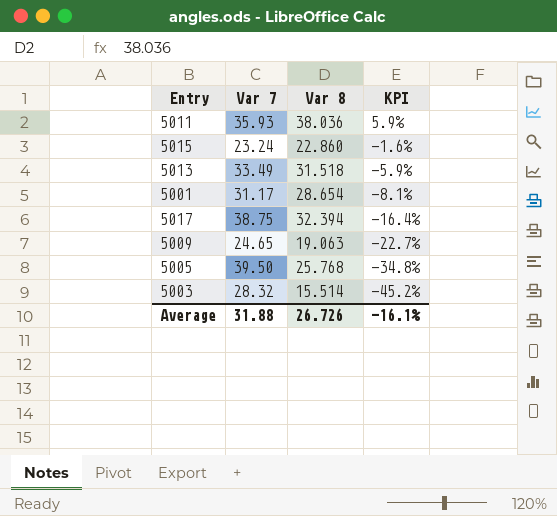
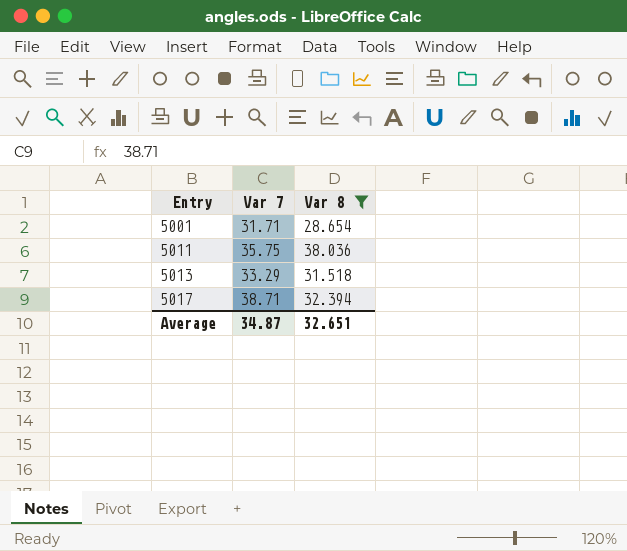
filter: none -> Var 8 >= 28.654
row order: KPI descending -> Entry ascending
column KPI | formula: ([Var 8] - [Var 7]) / [Var 7] -> none
5001 | Var 7: 31.17 -> 31.71
5011 | Var 7: 35.93 -> 35.75
5013 | Var 7: 33.49 -> 33.29
5017 | Var 7: 38.75 -> 38.71
Average | Var 7: 31.88 -> 34.87
Average | Var 8: 26.726 -> 32.651

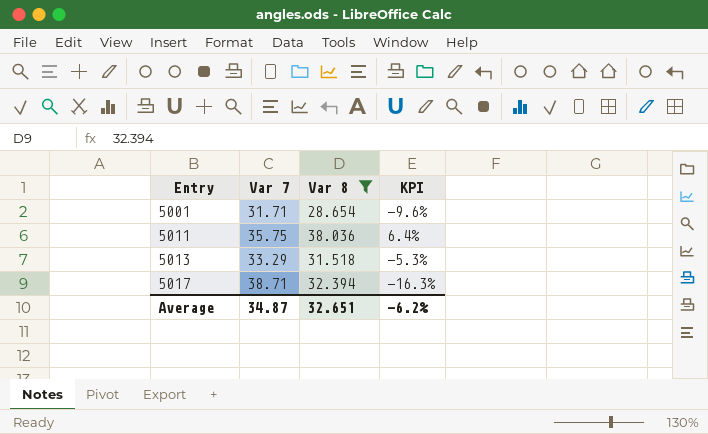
column KPI | formula: none -> ([Var 8] - [Var 7]) / [Var 7]

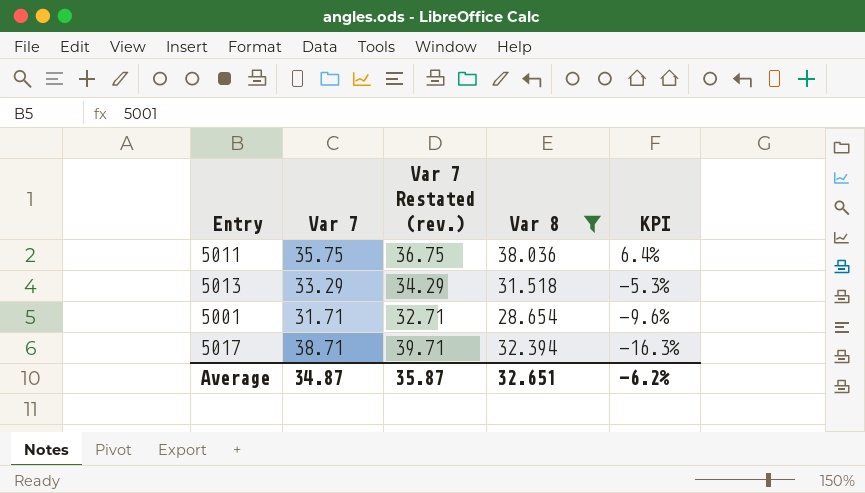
row order: Entry ascending -> KPI descending
column Var 7 Restated (rev.) | formula: none -> [Var 7] + 1

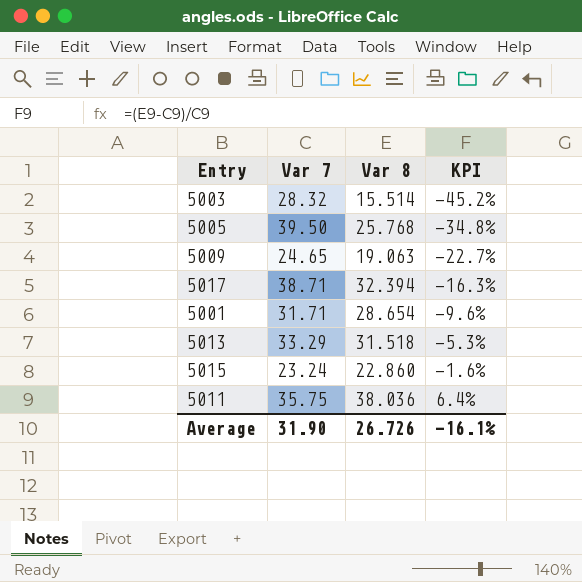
filter: Var 8 >= 28.654 -> none
row order: KPI descending -> KPI ascending
column Var 7 Restated (rev.) | formula: [Var 7] + 1 -> none
Average | Var 7: 34.87 -> 31.90
Average | Var 8: 32.651 -> 26.726
Average | KPI: -6.2% -> -16.1%

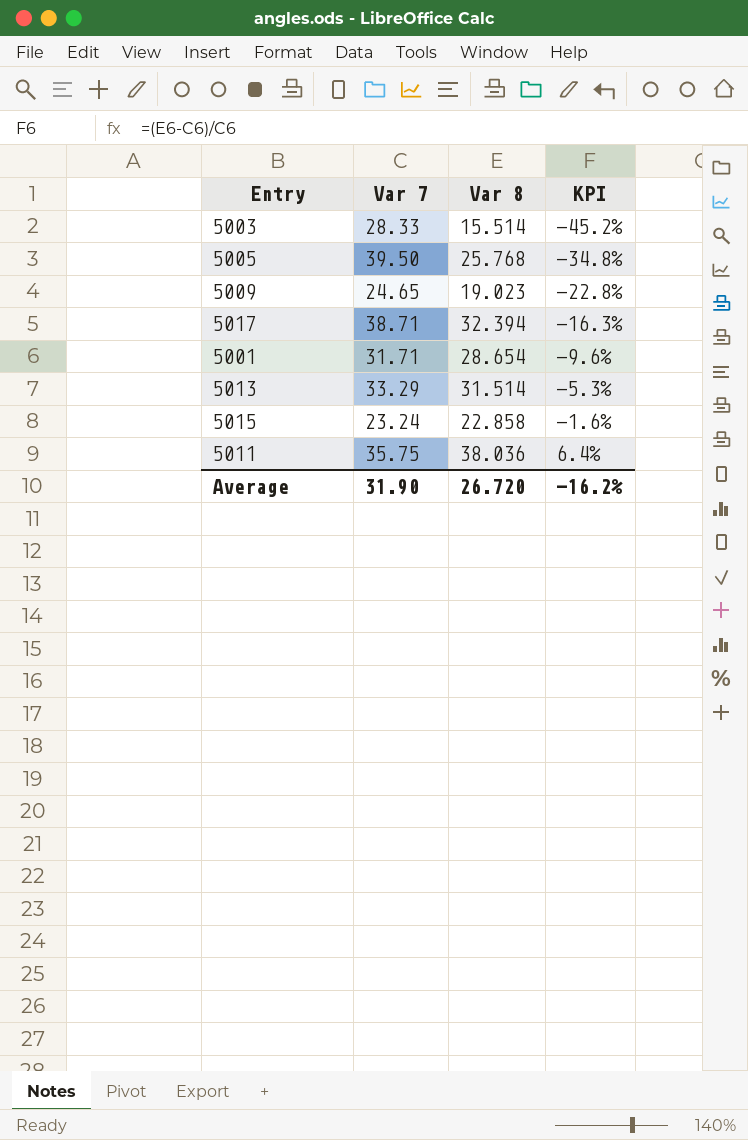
5003 | Var 7: 28.32 -> 28.33
5009 | Var 8: 19.063 -> 19.023
5009 | KPI: -22.7% -> -22.8%
5013 | Var 8: 31.518 -> 31.514
5015 | Var 8: 22.860 -> 22.858
Average | Var 8: 26.726 -> 26.720
Average | KPI: -16.1% -> -16.2%

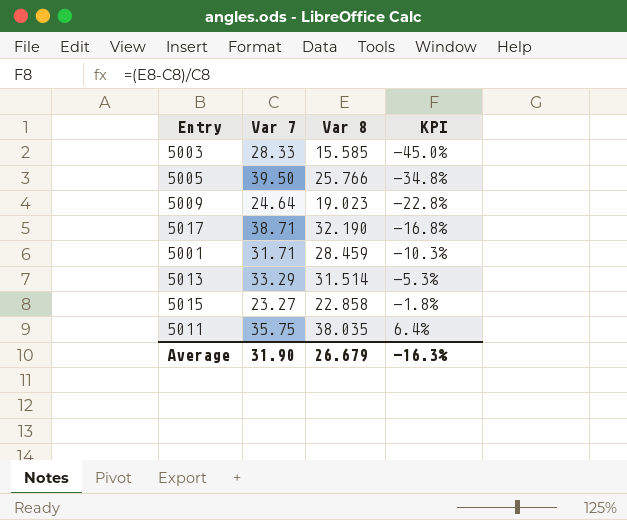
5003 | Var 8: 15.514 -> 15.585
5003 | KPI: -45.2% -> -45.0%
5005 | Var 8: 25.768 -> 25.766
5009 | Var 7: 24.65 -> 24.64
5017 | Var 8: 32.394 -> 32.190
5017 | KPI: -16.3% -> -16.8%
5001 | Var 8: 28.654 -> 28.459
5001 | KPI: -9.6% -> -10.3%
5015 | Var 7: 23.24 -> 23.27
5015 | KPI: -1.6% -> -1.8%
5011 | Var 8: 38.036 -> 38.035
Average | Var 8: 26.720 -> 26.679
Average | KPI: -16.2% -> -16.3%

